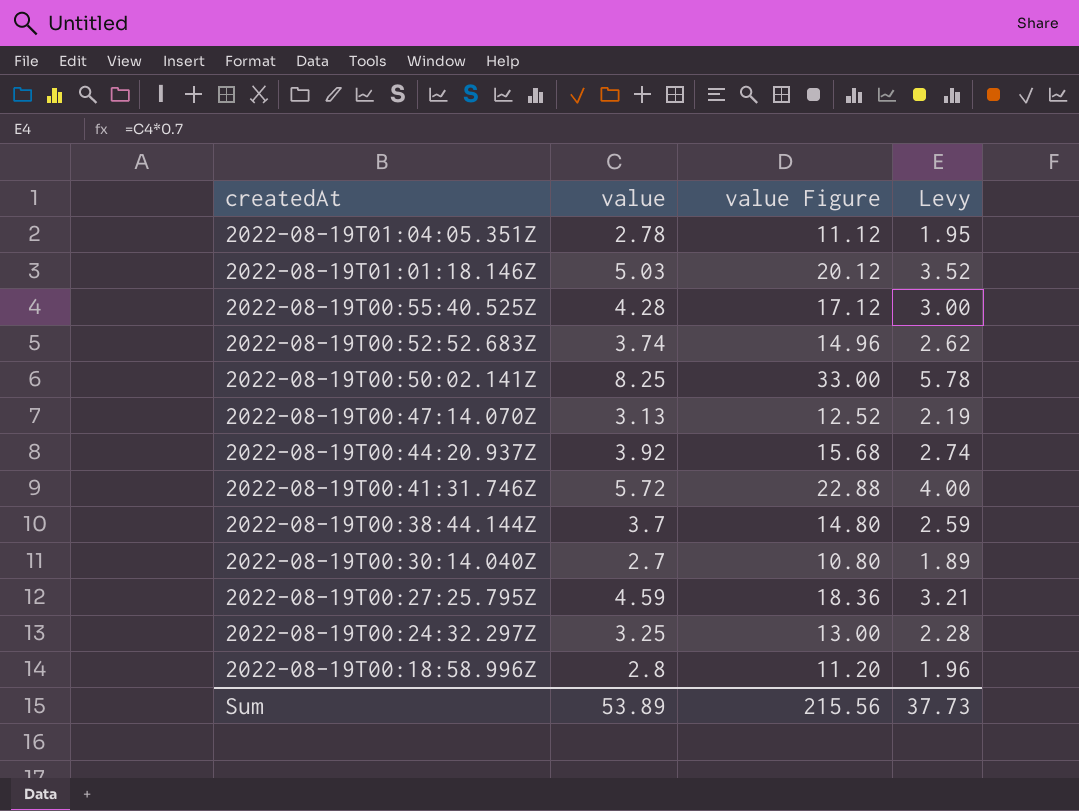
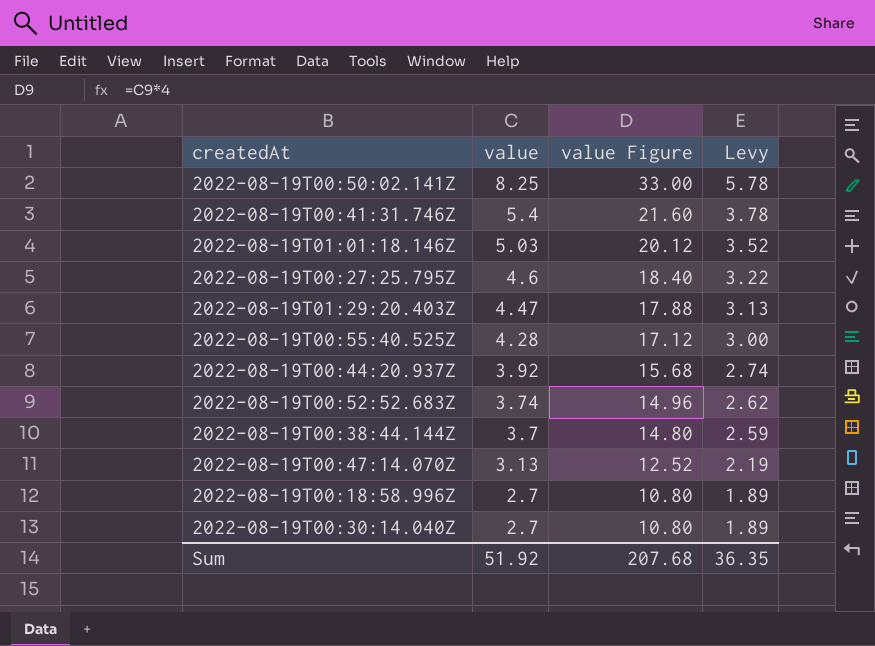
row order: createdAt descending -> value descending
row 2022-08-19T01:04:05.351Z: 2.78 | 11.12 | 1.95 -> none
row 2022-08-19T00:24:32.297Z: 3.25 | 13.00 | 2.28 -> none
2022-08-19T00:41:31.746Z | value: 5.72 -> 5.4
2022-08-19T00:41:31.746Z | value Figure: 22.88 -> 21.60
2022-08-19T00:41:31.746Z | Levy: 4.00 -> 3.78
2022-08-19T00:27:25.795Z | value: 4.59 -> 4.6
2022-08-19T00:27:25.795Z | value Figure: 18.36 -> 18.40
2022-08-19T00:27:25.795Z | Levy: 3.21 -> 3.22
row 2022-08-19T01:29:20.403Z: none -> 4.47 | 17.88 | 3.13
2022-08-19T00:18:58.996Z | value: 2.8 -> 2.7
2022-08-19T00:18:58.996Z | value Figure: 11.20 -> 10.80
2022-08-19T00:18:58.996Z | Levy: 1.96 -> 1.89
Sum | value: 53.89 -> 51.92
Sum | value Figure: 215.56 -> 207.68
Sum | Levy: 37.73 -> 36.35

